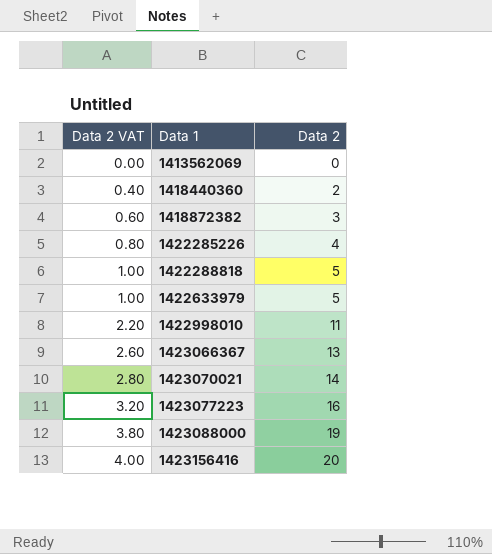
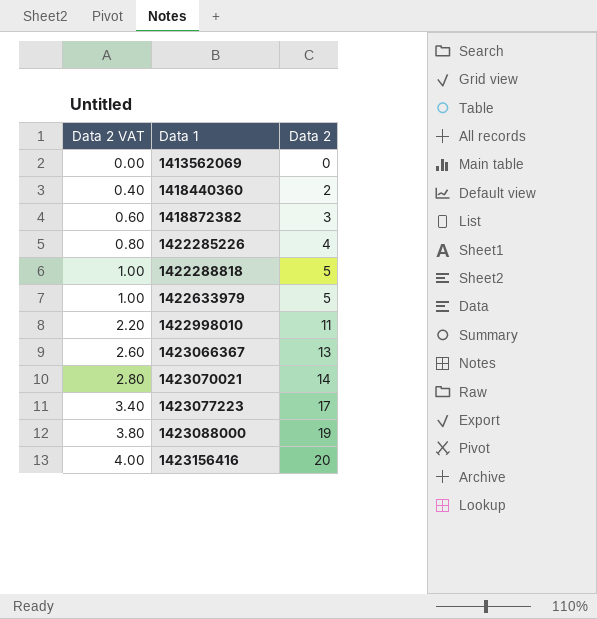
1423077223 | Data 2 VAT: 3.20 -> 3.40
1423077223 | Data 2: 16 -> 17

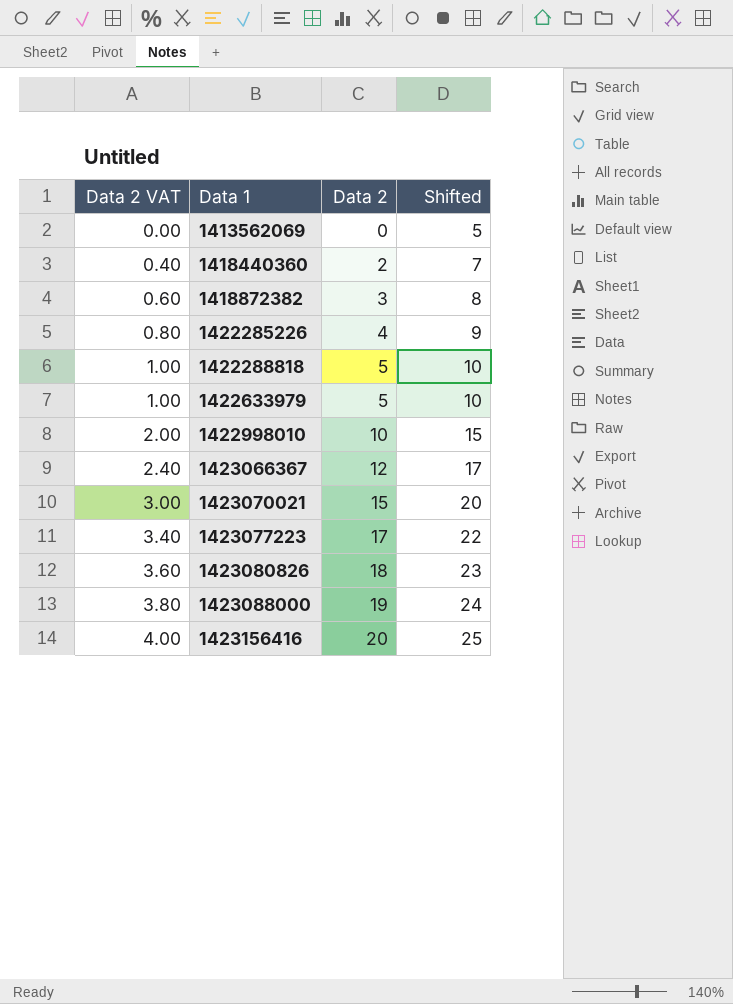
column Shifted | formula: none -> [Data 2] + 5
1422998010 | Data 2 VAT: 2.20 -> 2.00
1422998010 | Data 2: 11 -> 10
1423066367 | Data 2 VAT: 2.60 -> 2.40
1423066367 | Data 2: 13 -> 12
1423070021 | Data 2 VAT: 2.80 -> 3.00
1423070021 | Data 2: 14 -> 15
row 1423080826: none -> 3.60 | 18 | 23

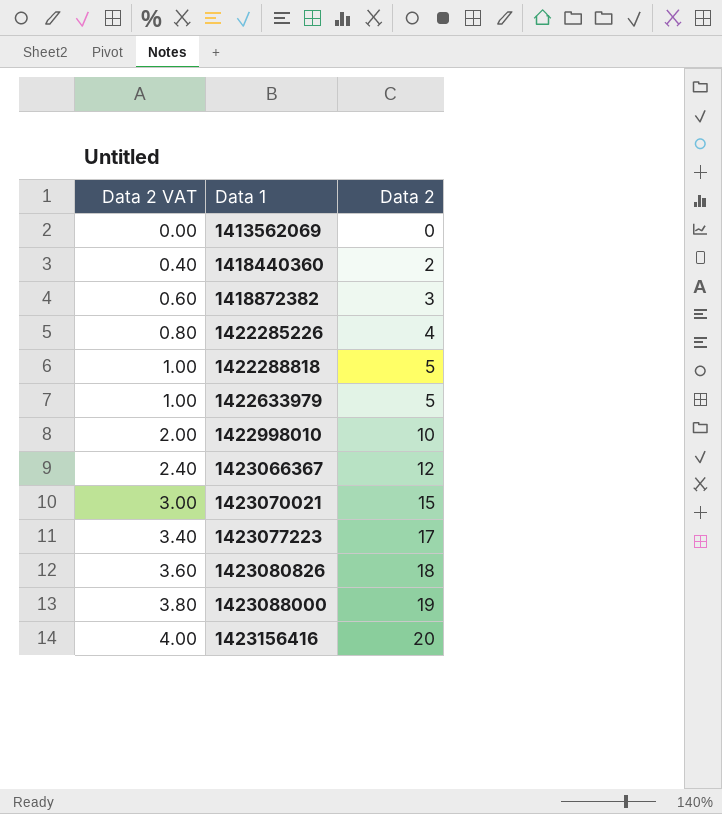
column Shifted | formula: [Data 2] + 5 -> none

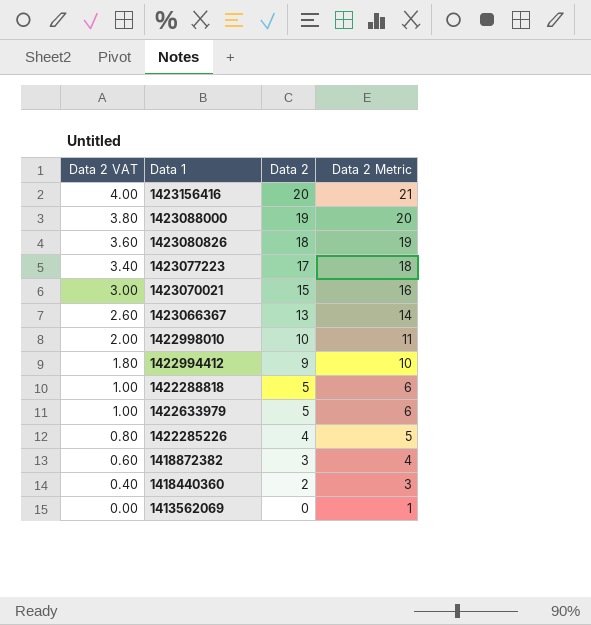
row order: Data 2 VAT ascending -> Data 2 VAT descending
column Data 2 Metric | formula: none -> [Data 2] + 1
1423066367 | Data 2 VAT: 2.40 -> 2.60
1423066367 | Data 2: 12 -> 13
row 1422994412: none -> 1.80 | 9 | 10

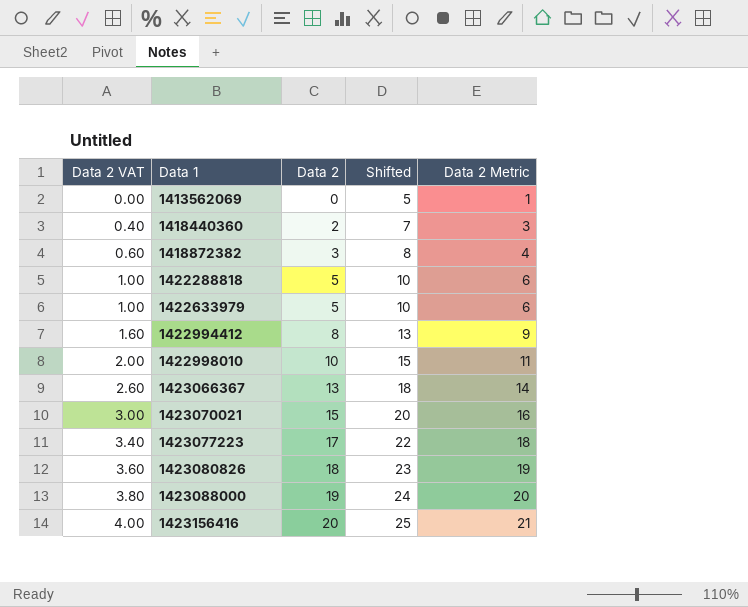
row order: Data 2 VAT descending -> Data 2 VAT ascending
column Shifted | formula: none -> [Data 2] + 5
row 1422285226: 0.80 | 4 | 5 -> none
1422994412 | Data 2 VAT: 1.80 -> 1.60
1422994412 | Data 2: 9 -> 8
1422994412 | Data 2 Metric: 10 -> 9

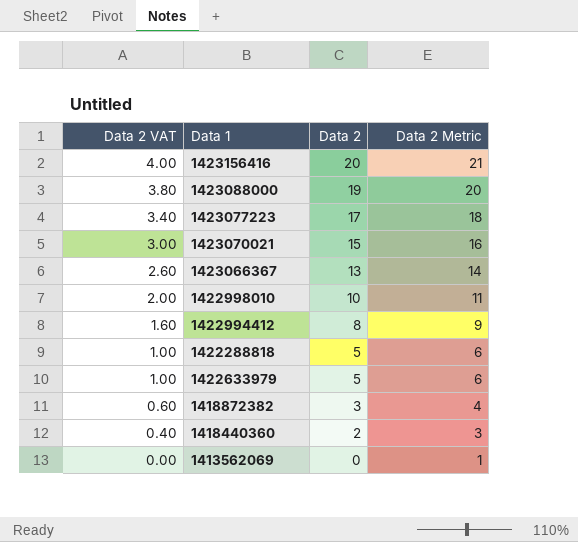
row order: Data 2 VAT ascending -> Data 2 VAT descending
column Shifted | formula: [Data 2] + 5 -> none
row 1423080826: 3.60 | 18 | 23 | 19 -> none

